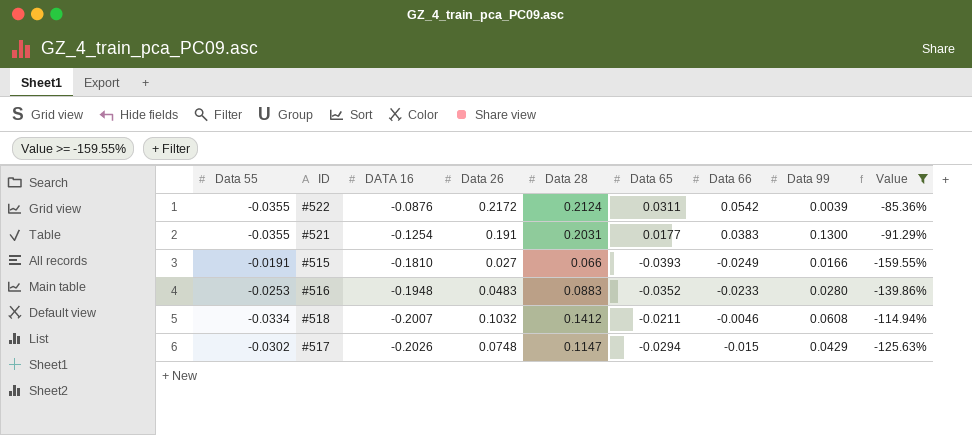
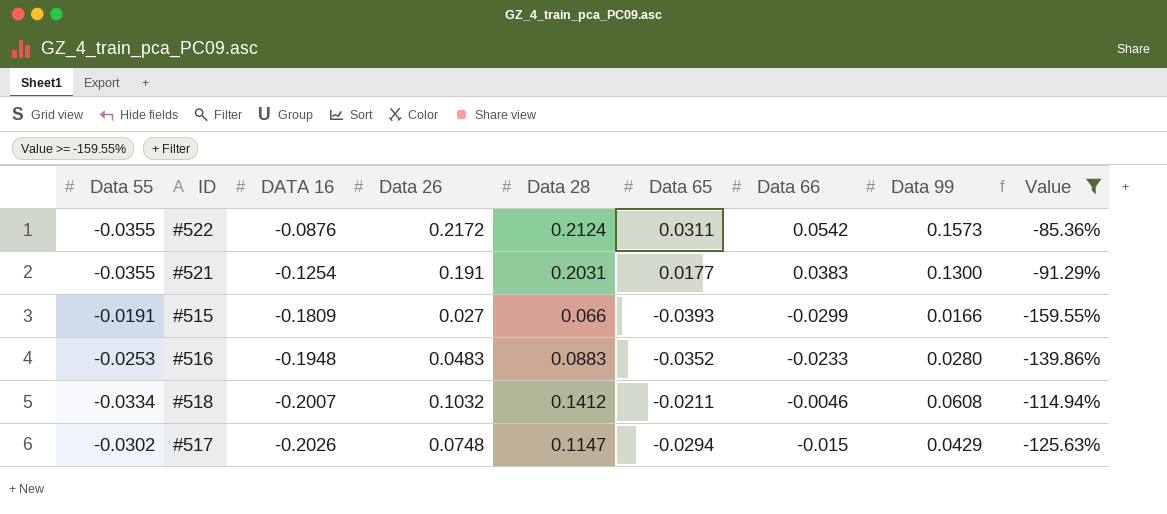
#522 | Data 99: 0.0039 -> 0.1573
#515 | DATA 16: -0.1810 -> -0.1809
#515 | Data 66: -0.0249 -> -0.0299

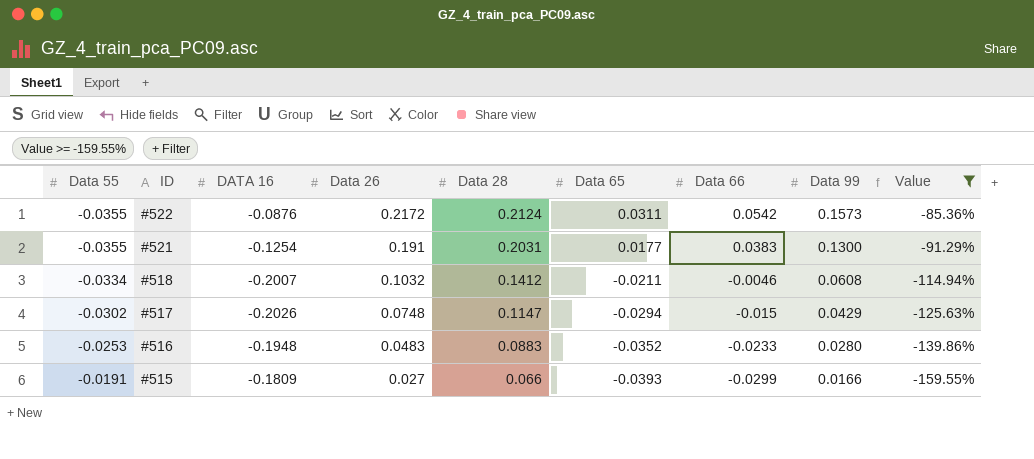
row order: DATA 16 descending -> Data 55 ascending

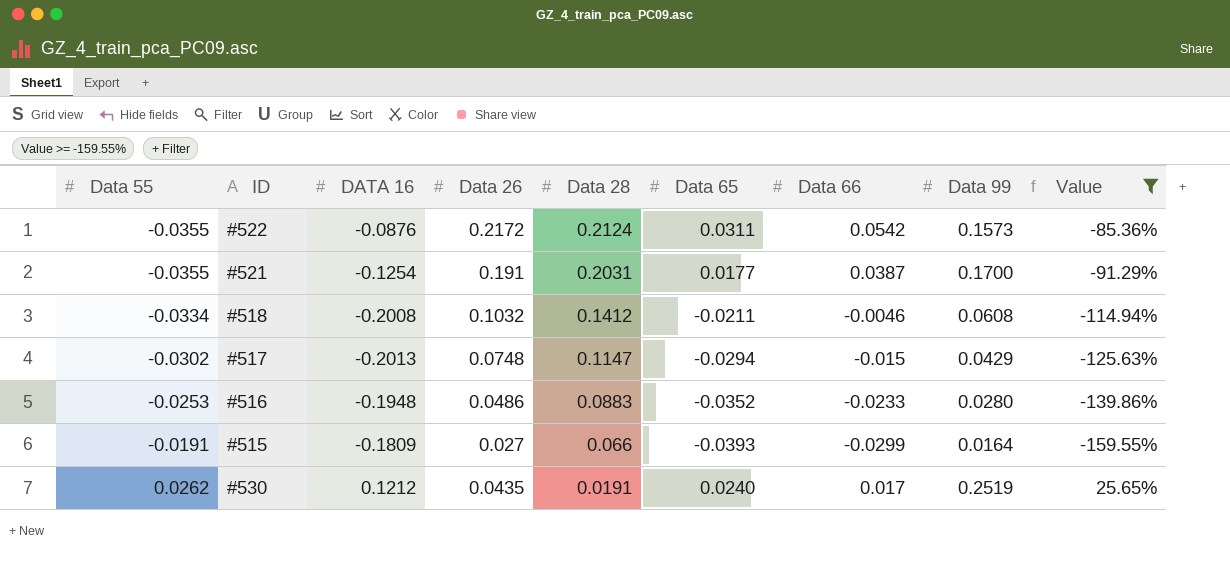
#521 | Data 66: 0.0383 -> 0.0387
#521 | Data 99: 0.1300 -> 0.1700
#518 | DATA 16: -0.2007 -> -0.2008
#517 | DATA 16: -0.2026 -> -0.2013
#516 | Data 26: 0.0483 -> 0.0486
#515 | Data 99: 0.0166 -> 0.0164
row #530: none -> 0.0262 | 0.1212 | 0.0435 | 0.0191 | 0.0240 | 0.017 | 0.2519 | 25.65%

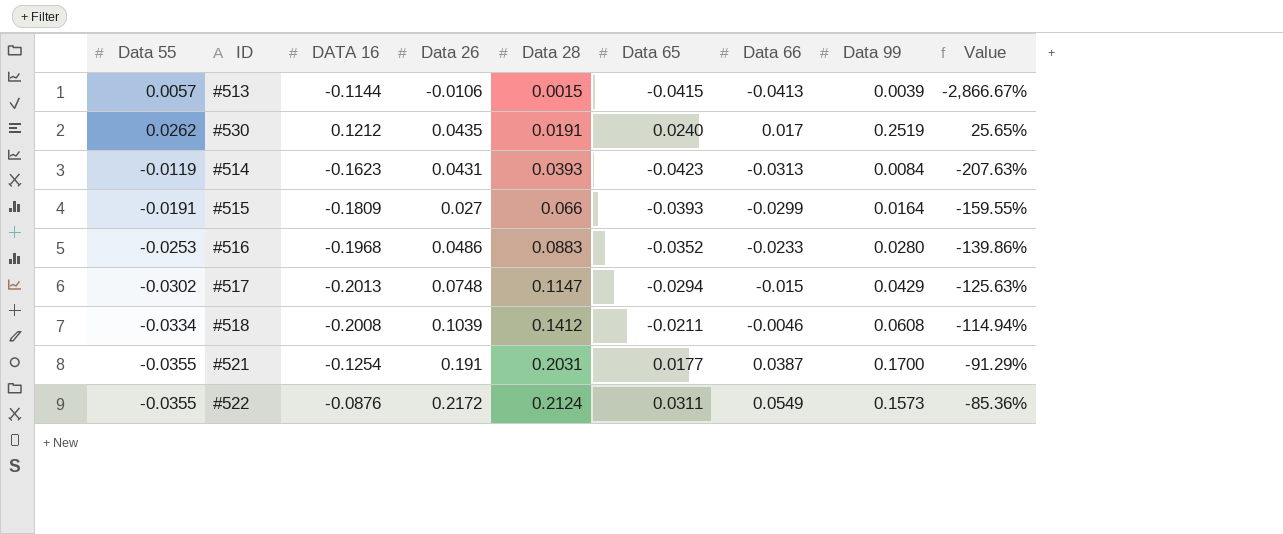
filter: Value >= -159.55% -> none
row order: Data 55 ascending -> Data 28 ascending
#516 | DATA 16: -0.1948 -> -0.1968
#518 | Data 26: 0.1032 -> 0.1039
#522 | Data 66: 0.0542 -> 0.0549

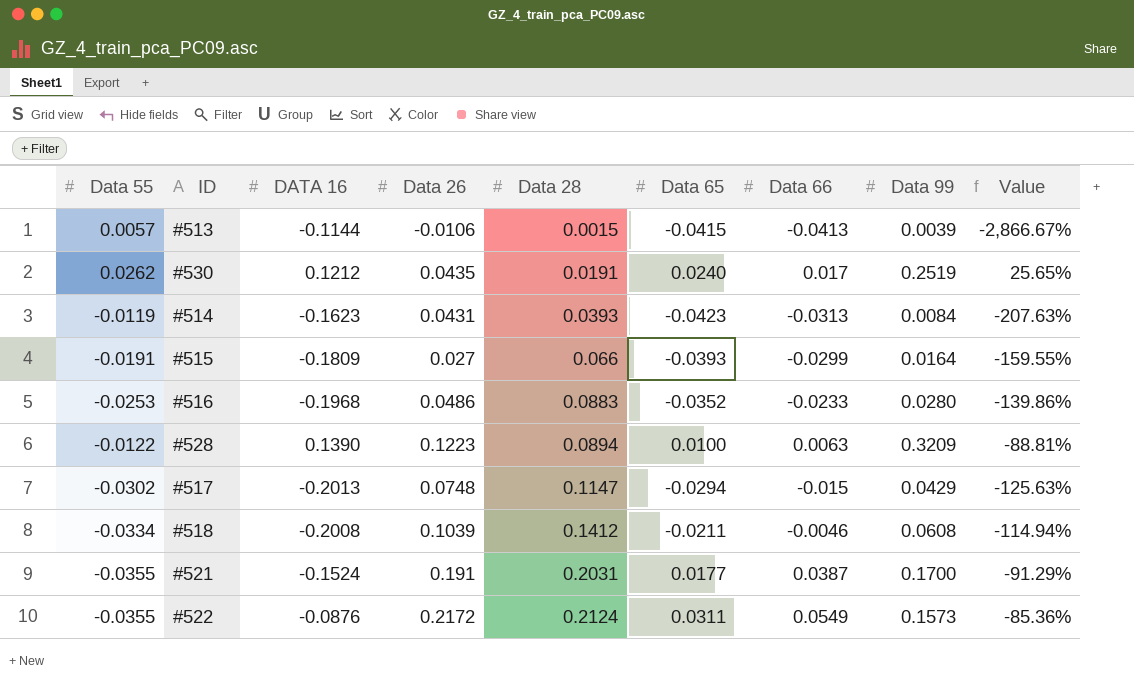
row #528: none -> -0.0122 | 0.1390 | 0.1223 | 0.0894 | 0.0100 | 0.0063 | 0.3209 | -88.81%
#521 | DATA 16: -0.1254 -> -0.1524

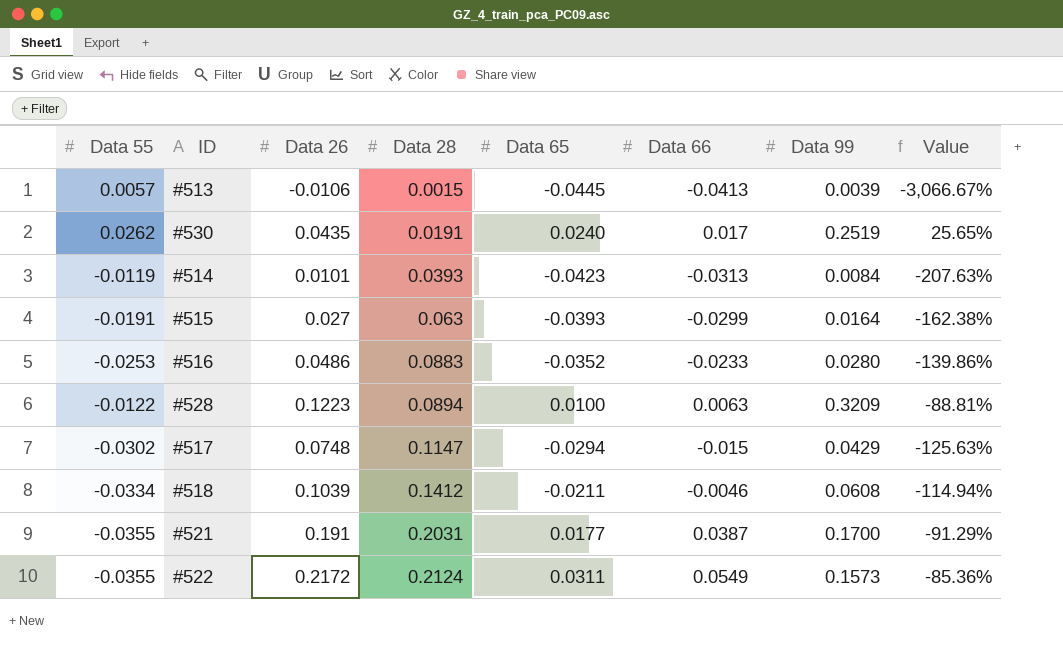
column DATA 16 | position: 3 -> none
#513 | Data 65: -0.0415 -> -0.0445
#513 | Value: -2,866.67% -> -3,066.67%
#514 | Data 26: 0.0431 -> 0.0101
#515 | Data 28: 0.066 -> 0.063
#515 | Value: -159.55% -> -162.38%

